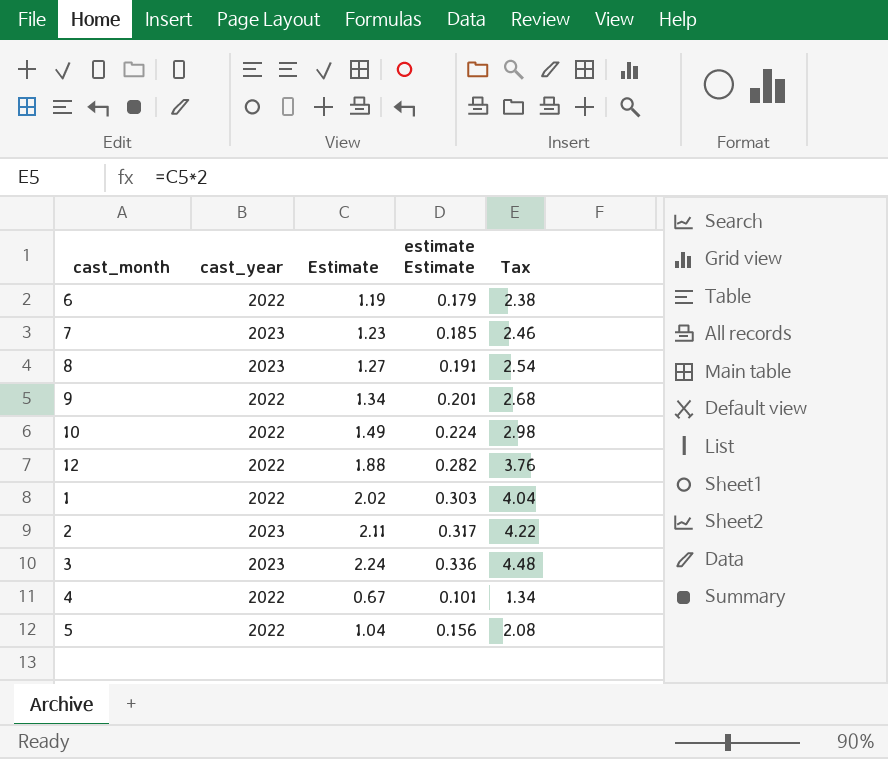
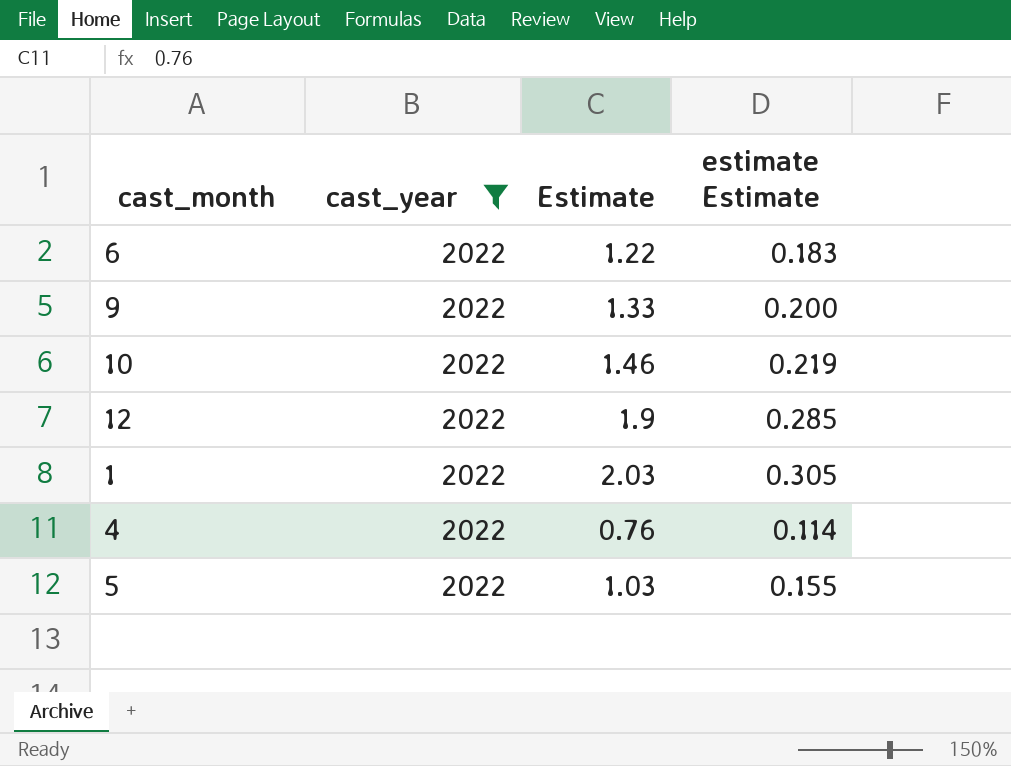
filter: none -> cast_year = 2022
column Tax | formula: [Estimate] * 2 -> none
6 | Estimate: 1.19 -> 1.22
6 | estimate Estimate: 0.179 -> 0.183
9 | Estimate: 1.34 -> 1.33
9 | estimate Estimate: 0.201 -> 0.200
10 | Estimate: 1.49 -> 1.46
10 | estimate Estimate: 0.224 -> 0.219
12 | Estimate: 1.88 -> 1.9
12 | estimate Estimate: 0.282 -> 0.285
1 | Estimate: 2.02 -> 2.03
1 | estimate Estimate: 0.303 -> 0.305
4 | Estimate: 0.67 -> 0.76
4 | estimate Estimate: 0.101 -> 0.114
5 | Estimate: 1.04 -> 1.03
5 | estimate Estimate: 0.156 -> 0.155

